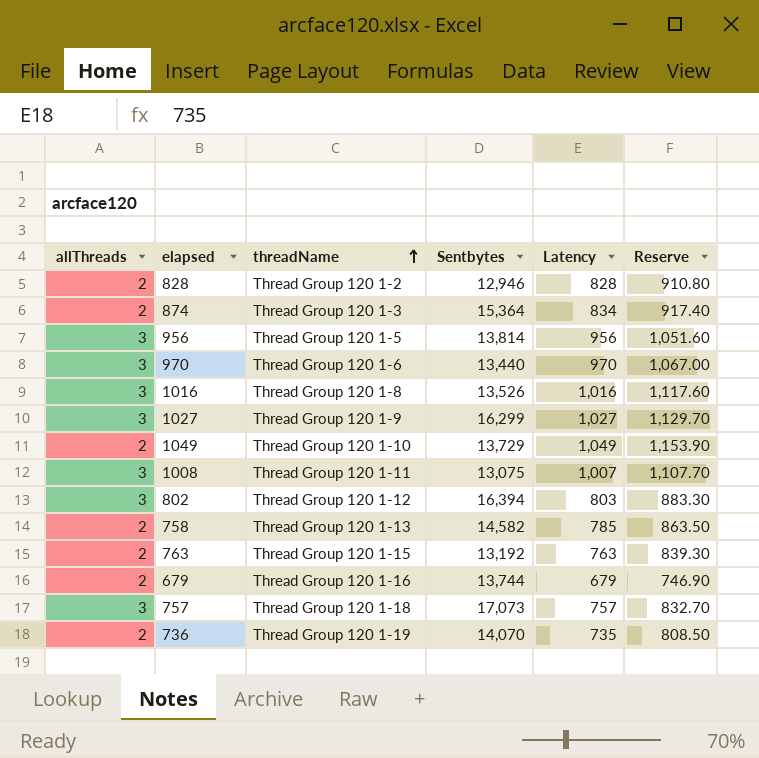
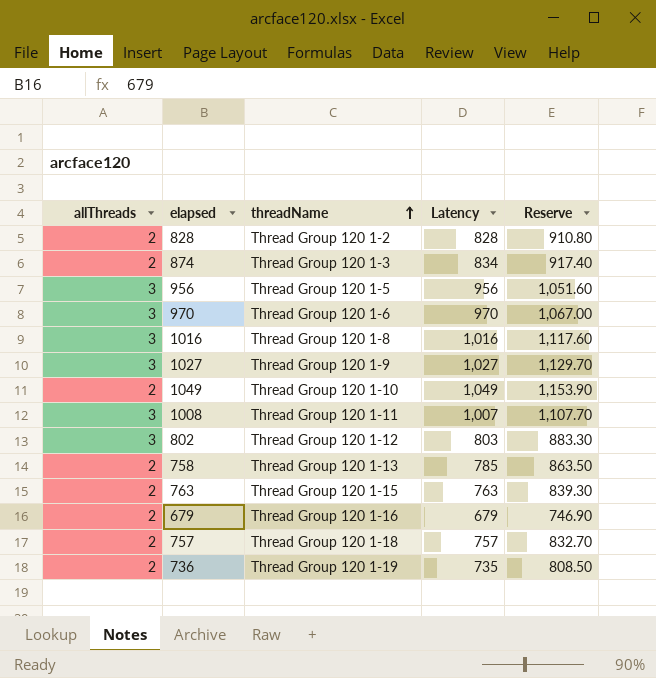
column Sentbytes | position: 4 -> none
757 | allThreads: 3 -> 2

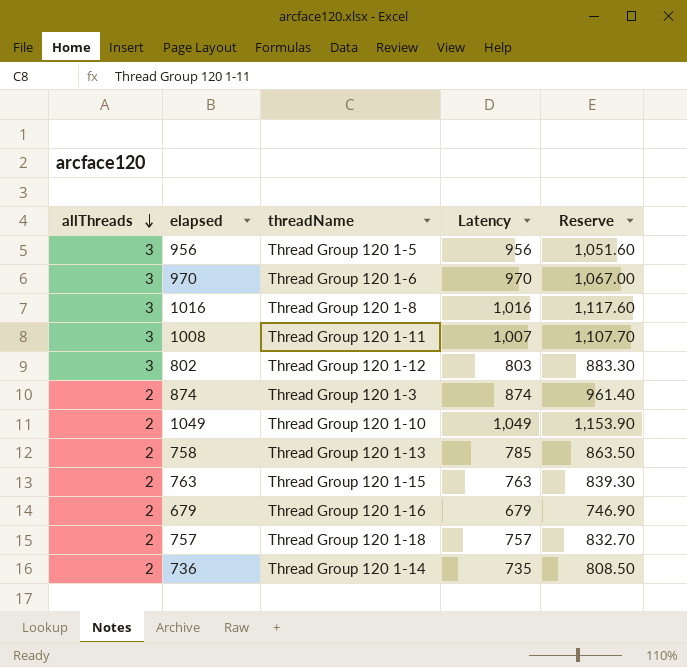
row order: threadName ascending -> allThreads descending
row 828: 2 | Thread Group 120 1-2 | 828 | 910.80 -> none
row 1027: 3 | Thread Group 120 1-9 | 1,027 | 1,129.70 -> none
874 | Latency: 834 -> 874
874 | Reserve: 917.40 -> 961.40
736 | threadName: Thread Group 120 1-19 -> Thread Group 120 1-14

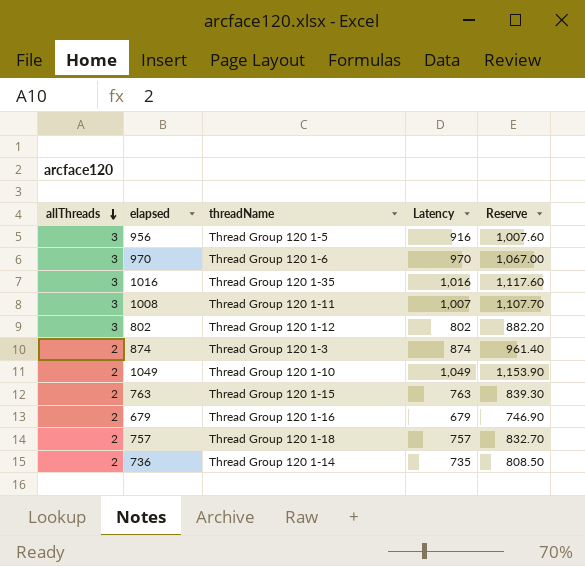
row 758: 2 | Thread Group 120 1-13 | 785 | 863.50 -> none
956 | Latency: 956 -> 916
956 | Reserve: 1,051.60 -> 1,007.60
1016 | threadName: Thread Group 120 1-8 -> Thread Group 120 1-35
802 | Latency: 803 -> 802
802 | Reserve: 883.30 -> 882.20

